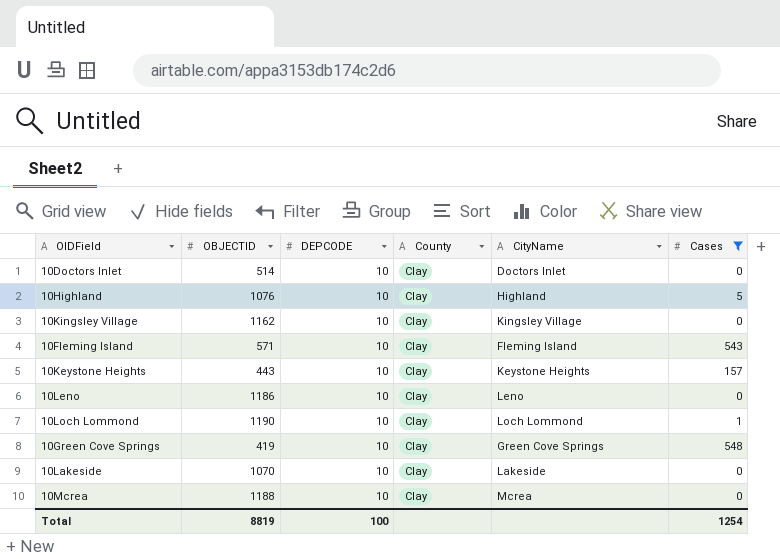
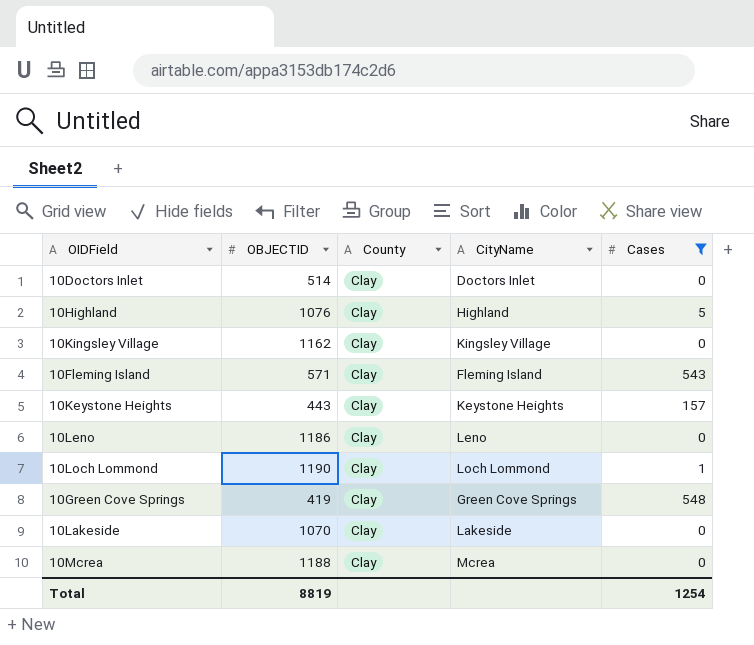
column DEPCODE | position: 3 -> none

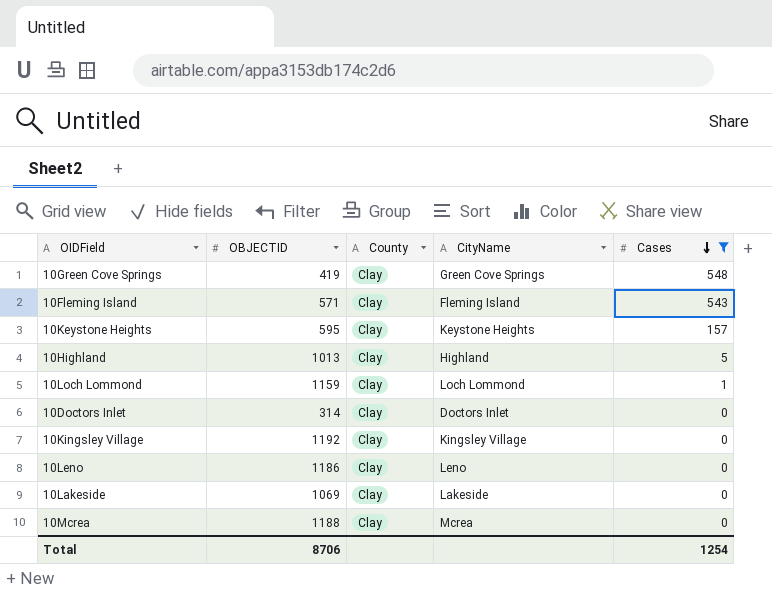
row order: none -> Cases descending
10Keystone Heights | OBJECTID: 443 -> 595
10Highland | OBJECTID: 1076 -> 1013
10Loch Lommond | OBJECTID: 1190 -> 1159
10Doctors Inlet | OBJECTID: 514 -> 314
10Kingsley Village | OBJECTID: 1162 -> 1192
10Lakeside | OBJECTID: 1070 -> 1069
Total | OBJECTID: 8819 -> 8706

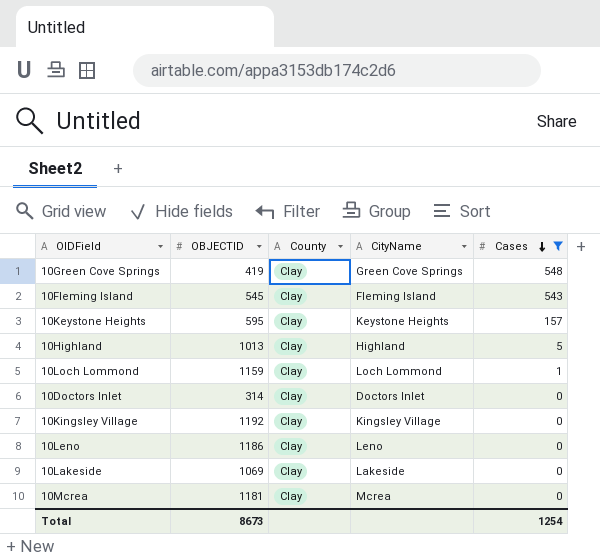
10Fleming Island | OBJECTID: 571 -> 545
10Mcrea | OBJECTID: 1188 -> 1181
Total | OBJECTID: 8706 -> 8673

